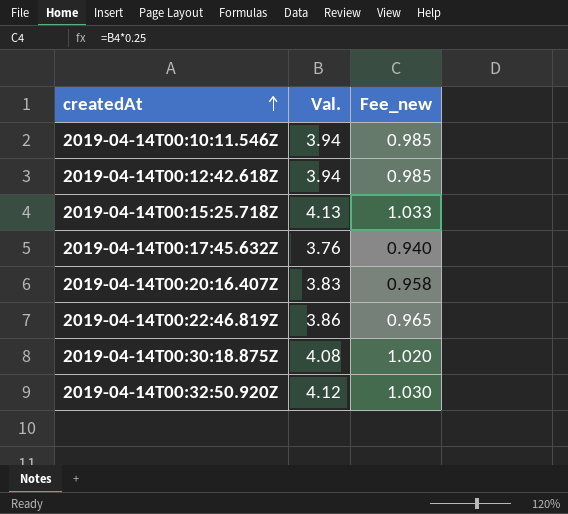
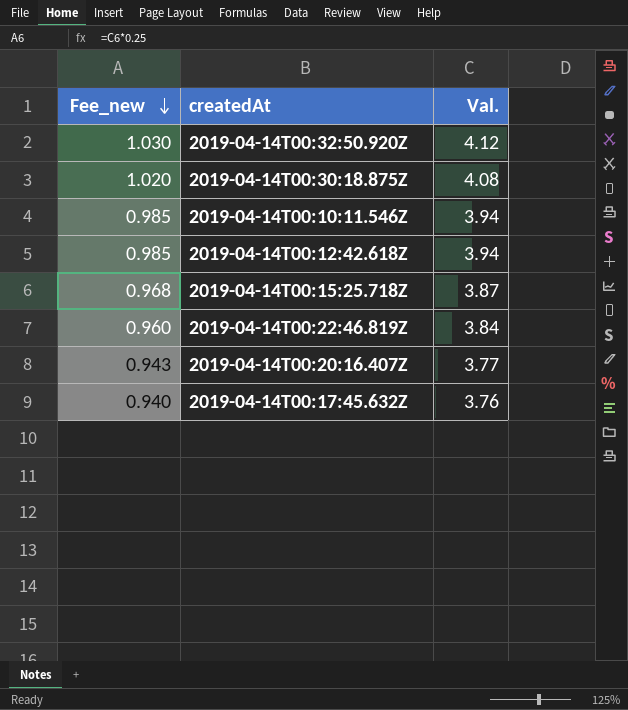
row order: createdAt ascending -> Fee_new descending
column Fee_new | position: 3 -> 1
2019-04-14T00:15:25.718Z | Fee_new: 1.033 -> 0.968
2019-04-14T00:15:25.718Z | Val.: 4.13 -> 3.87
2019-04-14T00:22:46.819Z | Fee_new: 0.965 -> 0.960
2019-04-14T00:22:46.819Z | Val.: 3.86 -> 3.84
2019-04-14T00:20:16.407Z | Fee_new: 0.958 -> 0.943
2019-04-14T00:20:16.407Z | Val.: 3.83 -> 3.77

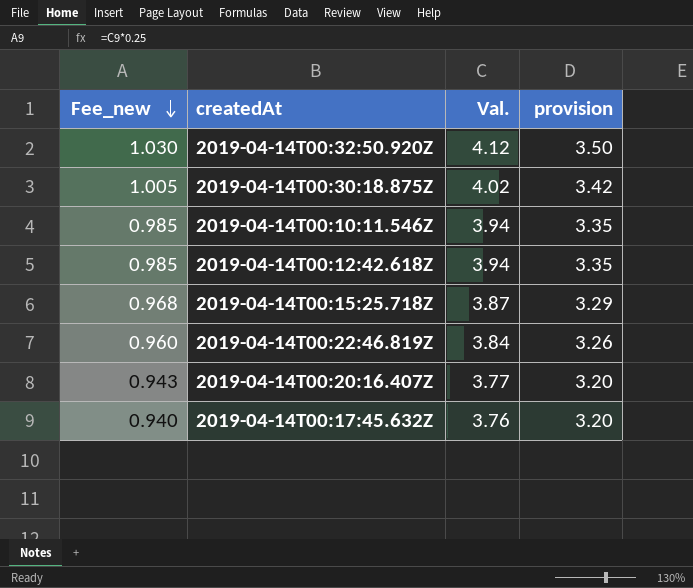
column provision | formula: none -> [Val.] * 0.85
2019-04-14T00:30:18.875Z | Fee_new: 1.020 -> 1.005
2019-04-14T00:30:18.875Z | Val.: 4.08 -> 4.02

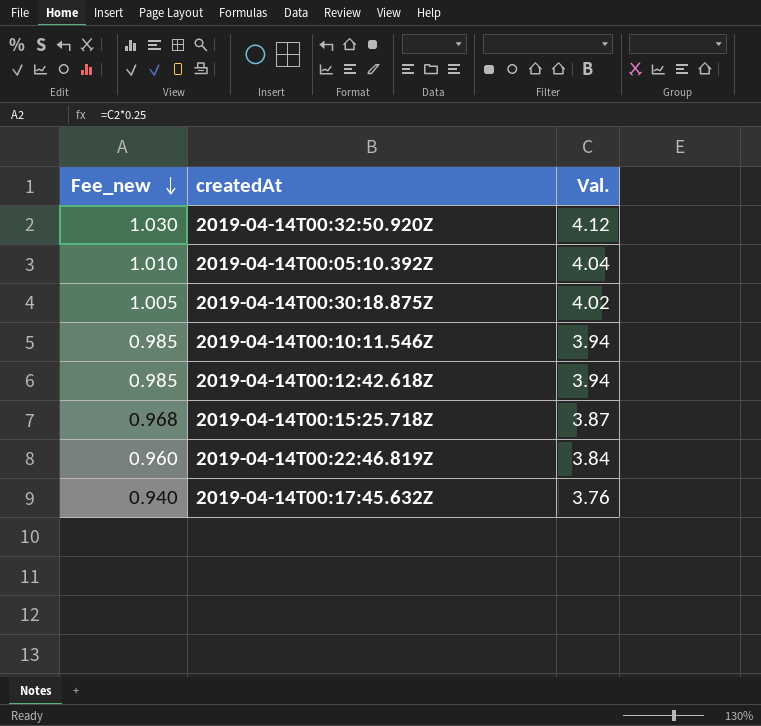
column provision | formula: [Val.] * 0.85 -> none
row 2019-04-14T00:20:16.407Z: 0.943 | 3.77 | 3.20 -> none
row 2019-04-14T00:05:10.392Z: none -> 1.010 | 4.04

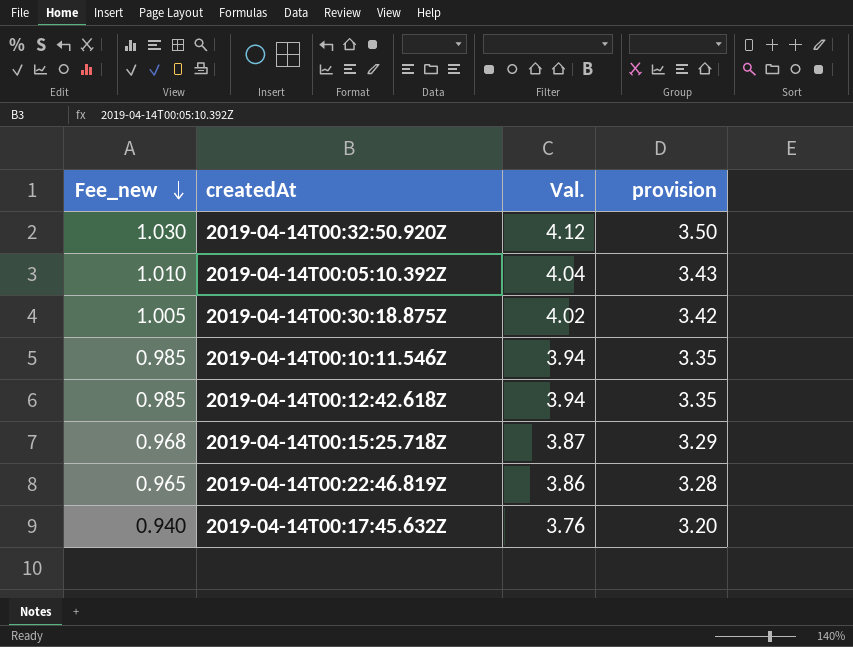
column provision | formula: none -> [Val.] * 0.85
2019-04-14T00:22:46.819Z | Fee_new: 0.960 -> 0.965
2019-04-14T00:22:46.819Z | Val.: 3.84 -> 3.86

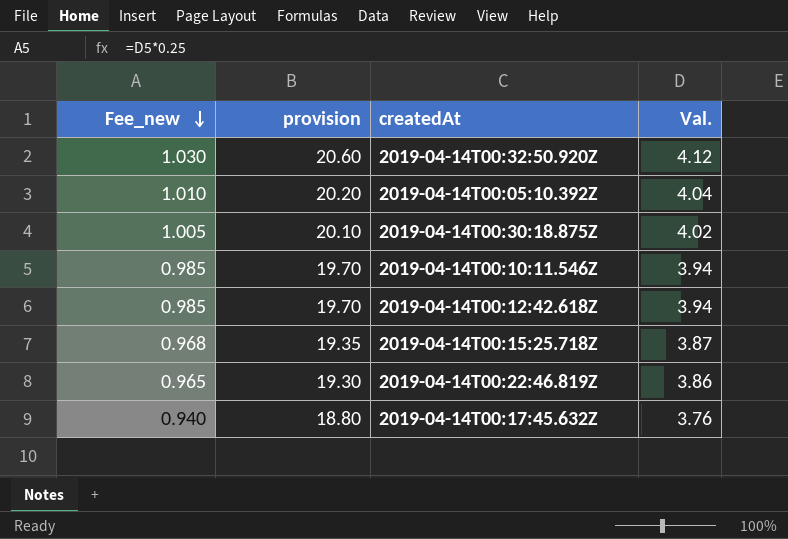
column provision | formula: [Val.] * 0.85 -> [Val.] * 5
column provision | position: 4 -> 2

